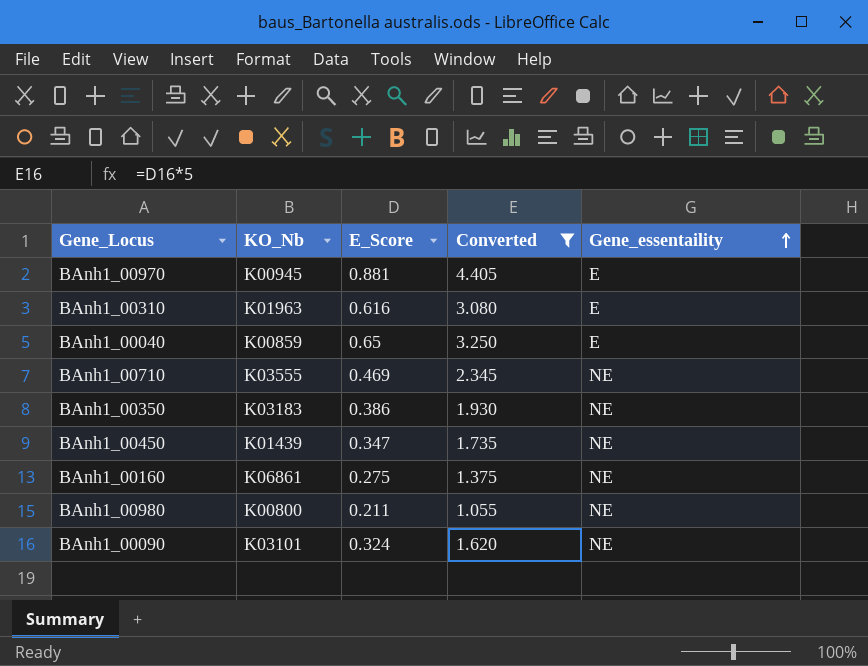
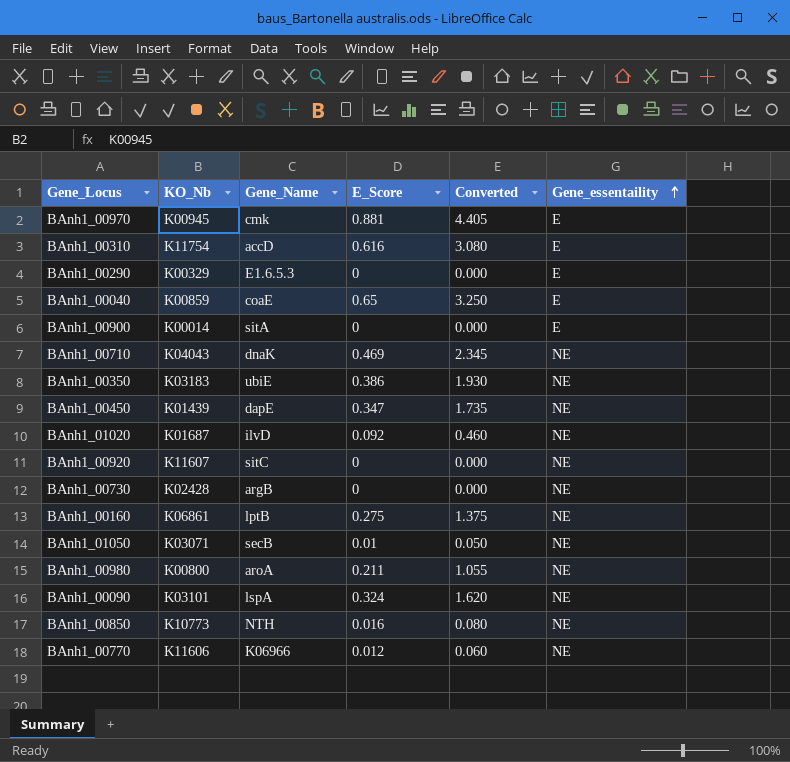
filter: Converted >= 1.055 -> none
column Gene_Name | position: none -> 3
BAnh1_00310 | KO_Nb: K01963 -> K11754
BAnh1_00710 | KO_Nb: K03555 -> K04043

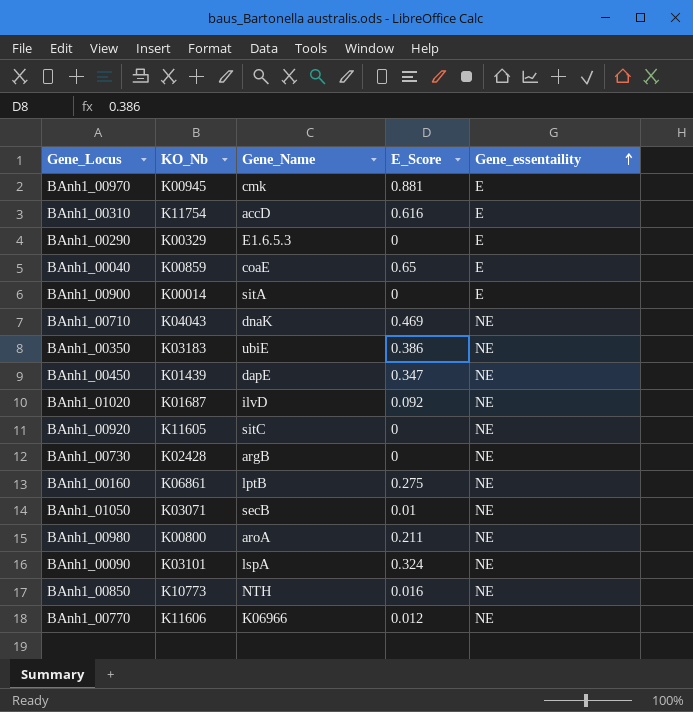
column Converted | formula: [E_Score] * 5 -> none
BAnh1_00920 | KO_Nb: K11607 -> K11605

